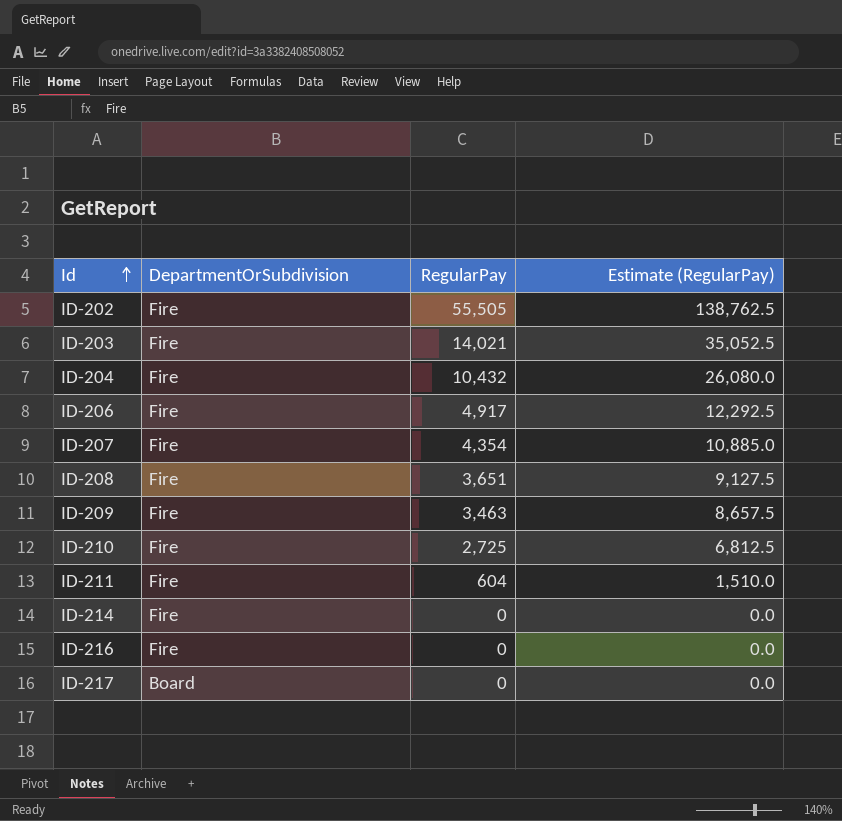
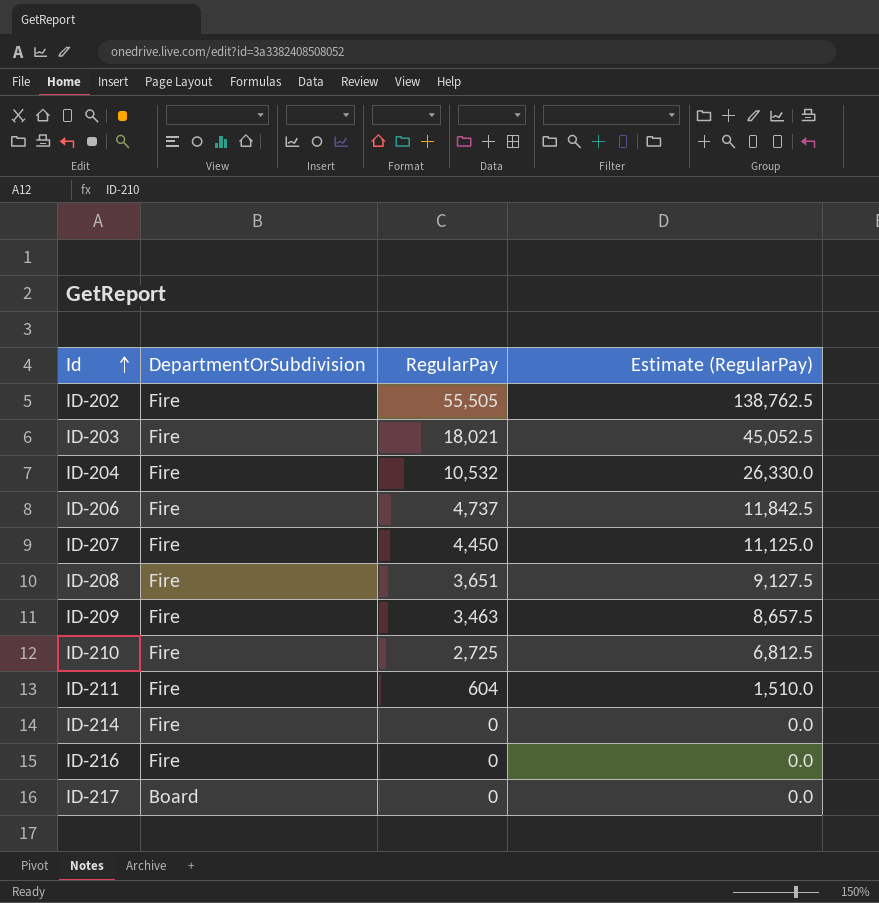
ID-203 | RegularPay: 14,021 -> 18,021
ID-203 | Estimate (RegularPay): 35,052.5 -> 45,052.5
ID-204 | RegularPay: 10,432 -> 10,532
ID-204 | Estimate (RegularPay): 26,080.0 -> 26,330.0
ID-206 | RegularPay: 4,917 -> 4,737
ID-206 | Estimate (RegularPay): 12,292.5 -> 11,842.5
ID-207 | RegularPay: 4,354 -> 4,450
ID-207 | Estimate (RegularPay): 10,885.0 -> 11,125.0

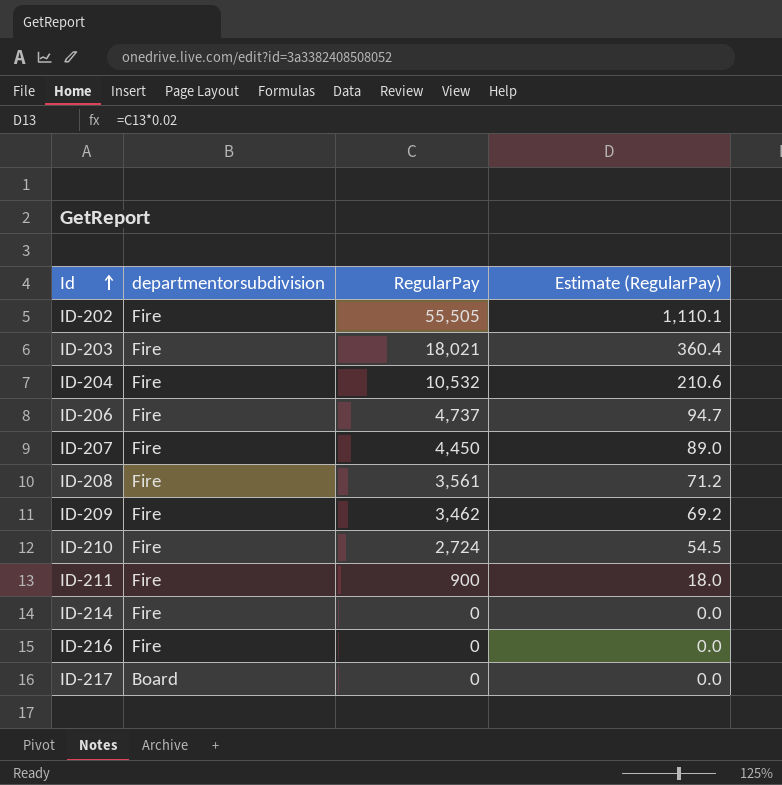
column name: DepartmentOrSubdivision -> departmentorsubdivision
column Estimate (RegularPay) | formula: [RegularPay] * 2.5 -> [RegularPay] * 0.02
ID-208 | RegularPay: 3,651 -> 3,561
ID-209 | RegularPay: 3,463 -> 3,462
ID-210 | RegularPay: 2,725 -> 2,724
ID-211 | RegularPay: 604 -> 900

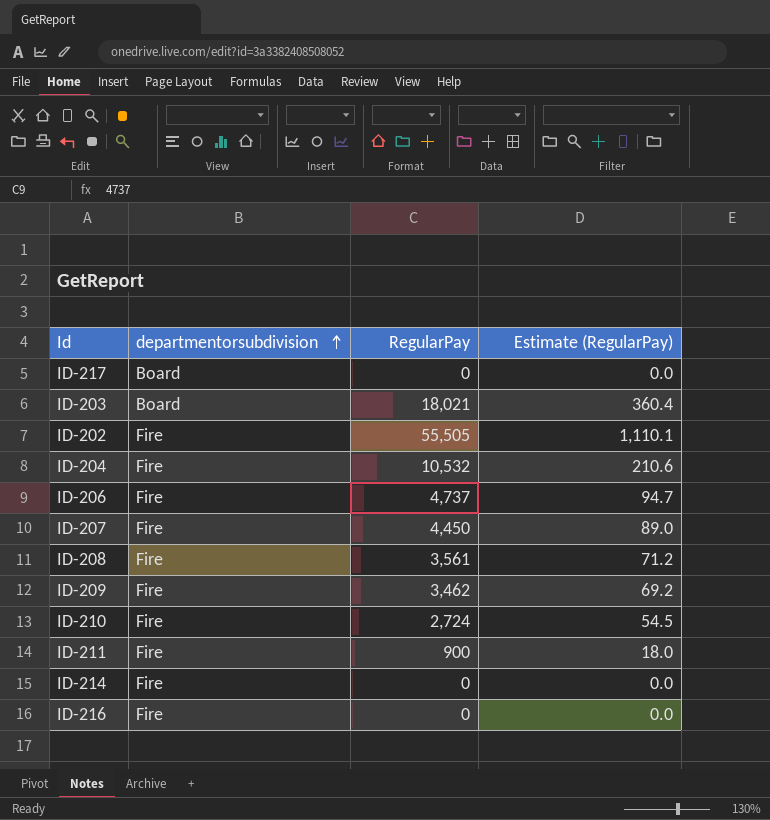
row order: Id ascending -> departmentorsubdivision ascending
ID-203 | departmentorsubdivision: Fire -> Board

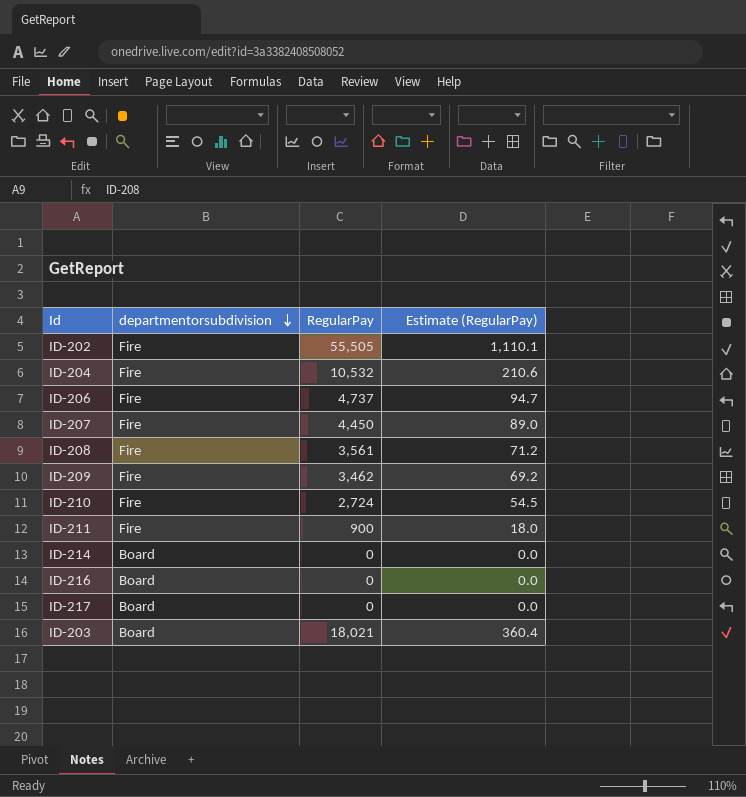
row order: departmentorsubdivision ascending -> departmentorsubdivision descending
ID-214 | departmentorsubdivision: Fire -> Board
ID-216 | departmentorsubdivision: Fire -> Board

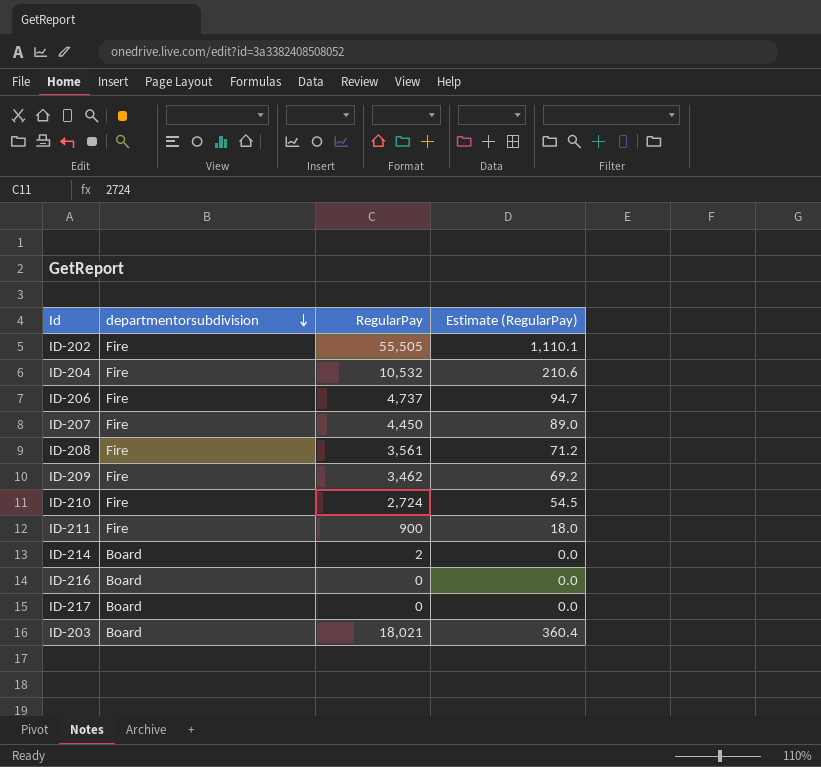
ID-214 | RegularPay: 0 -> 2

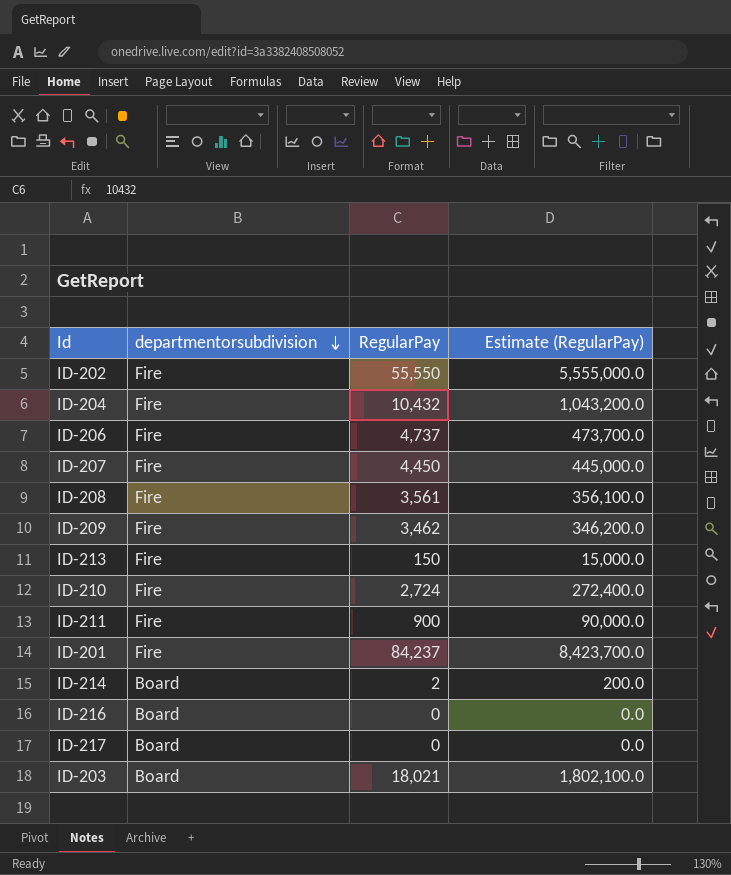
column Estimate (RegularPay) | formula: [RegularPay] * 0.02 -> [RegularPay] * 100
ID-202 | RegularPay: 55,505 -> 55,550
ID-204 | RegularPay: 10,532 -> 10,432
row ID-213: none -> Fire | 150 | 15,000.0
row ID-201: none -> Fire | 84,237 | 8,423,700.0

